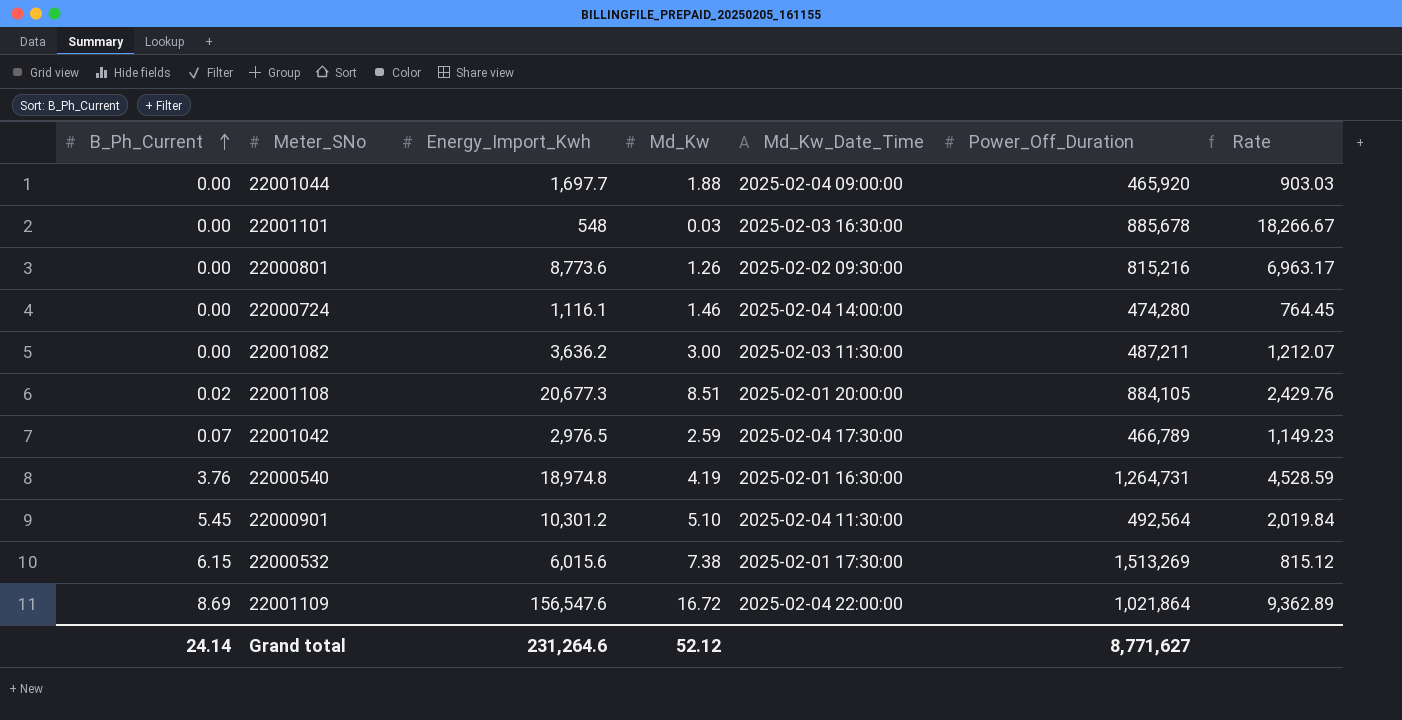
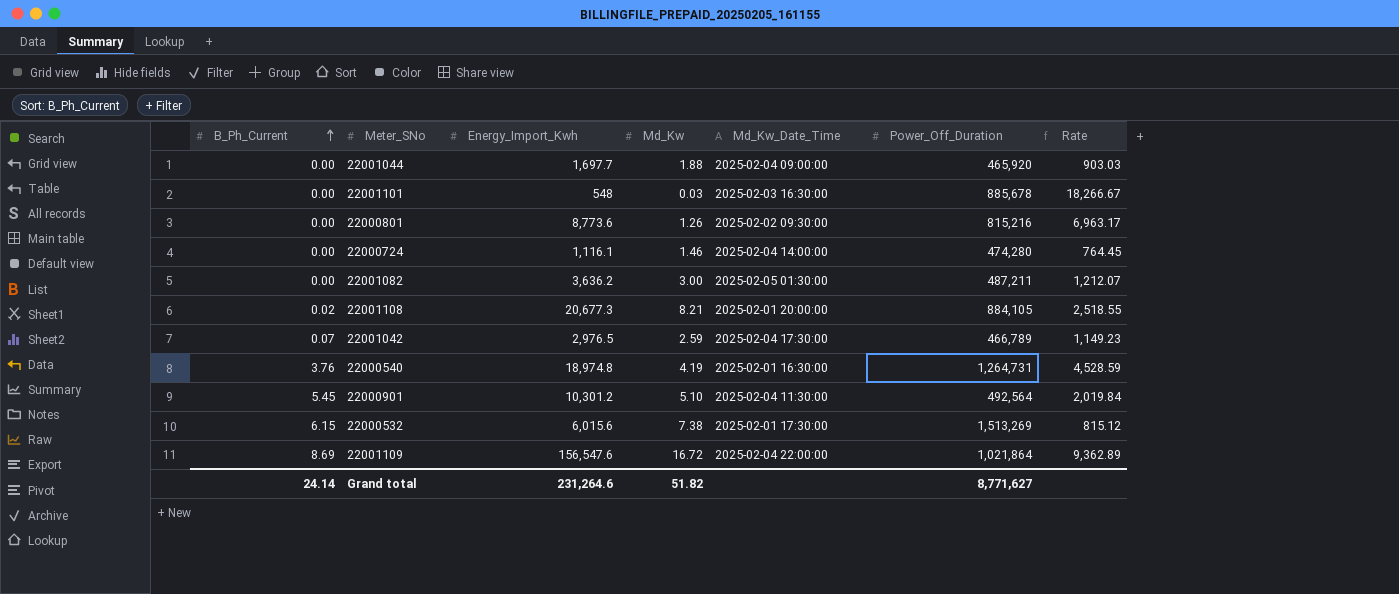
22001082 | Md_Kw_Date_Time: 2025-02-03 11:30:00 -> 2025-02-05 01:30:00
22001108 | Md_Kw: 8.51 -> 8.21
22001108 | Rate: 2,429.76 -> 2,518.55
Grand total | Md_Kw: 52.12 -> 51.82

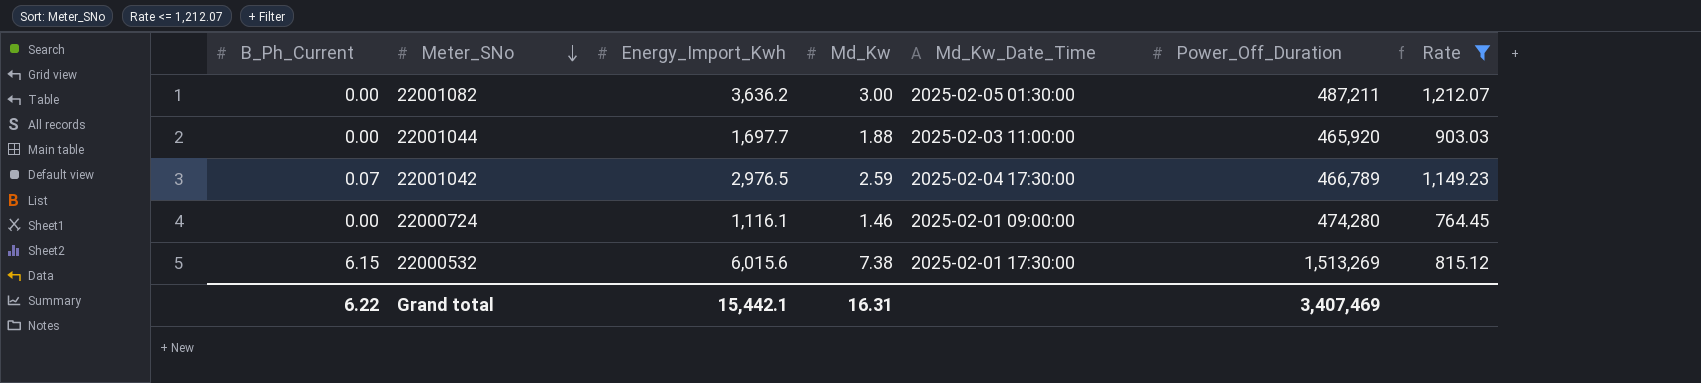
filter: none -> Rate <= 1,212.07
row order: B_Ph_Current ascending -> Meter_SNo descending
22001044 | Md_Kw_Date_Time: 2025-02-04 09:00:00 -> 2025-02-03 11:00:00
22000724 | Md_Kw_Date_Time: 2025-02-04 14:00:00 -> 2025-02-01 09:00:00
Grand total | B_Ph_Current: 24.14 -> 6.22
Grand total | Energy_Import_Kwh: 231,264.6 -> 15,442.1
Grand total | Md_Kw: 51.82 -> 16.31
Grand total | Power_Off_Duration: 8,771,627 -> 3,407,469

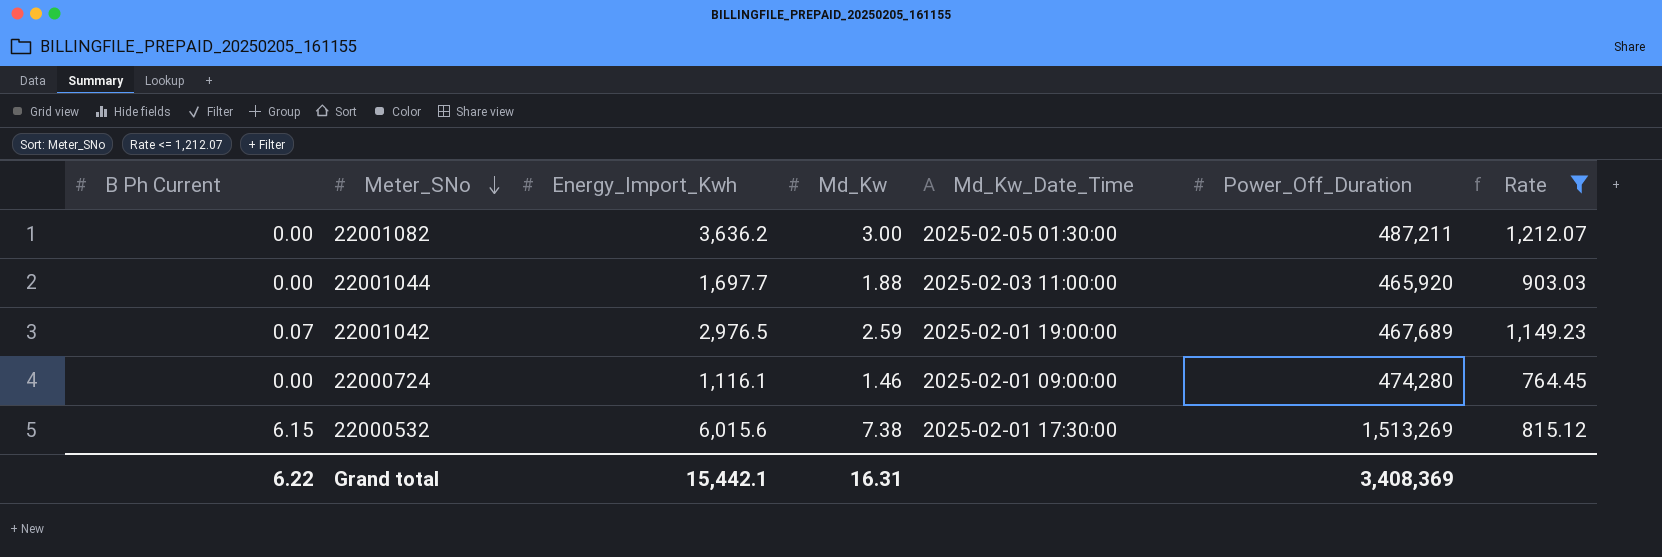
column name: B_Ph_Current -> B Ph Current
22001042 | Md_Kw_Date_Time: 2025-02-04 17:30:00 -> 2025-02-01 19:00:00
22001042 | Power_Off_Duration: 466,789 -> 467,689
Grand total | Power_Off_Duration: 3,407,469 -> 3,408,369

